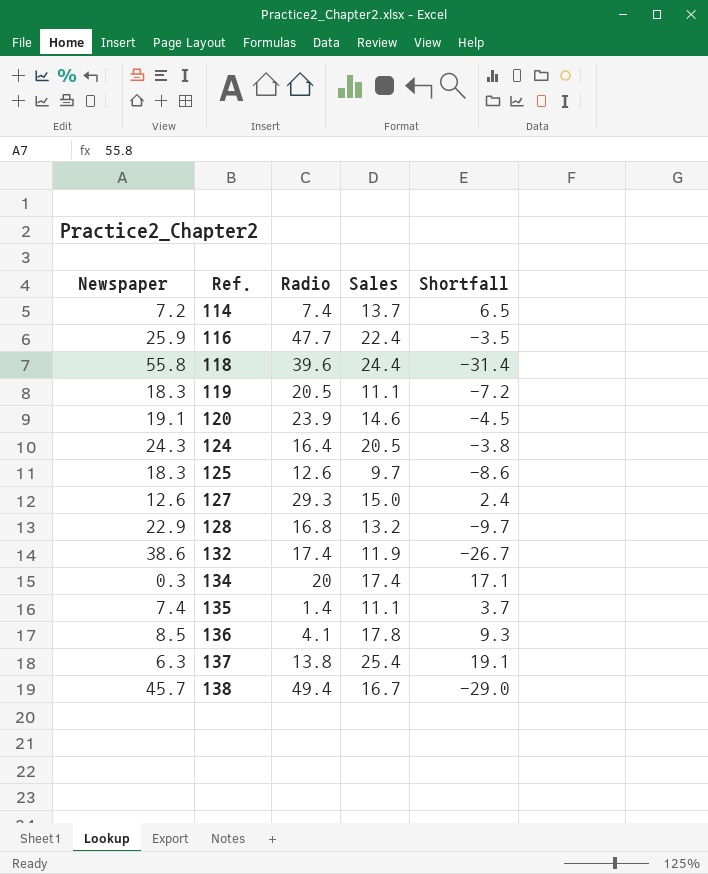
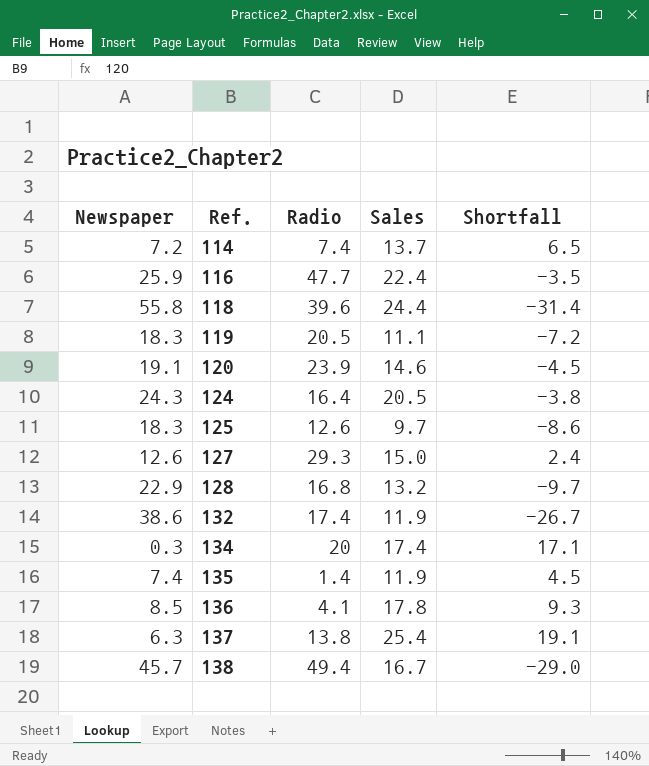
135 | Sales: 11.1 -> 11.9
135 | Shortfall: 3.7 -> 4.5

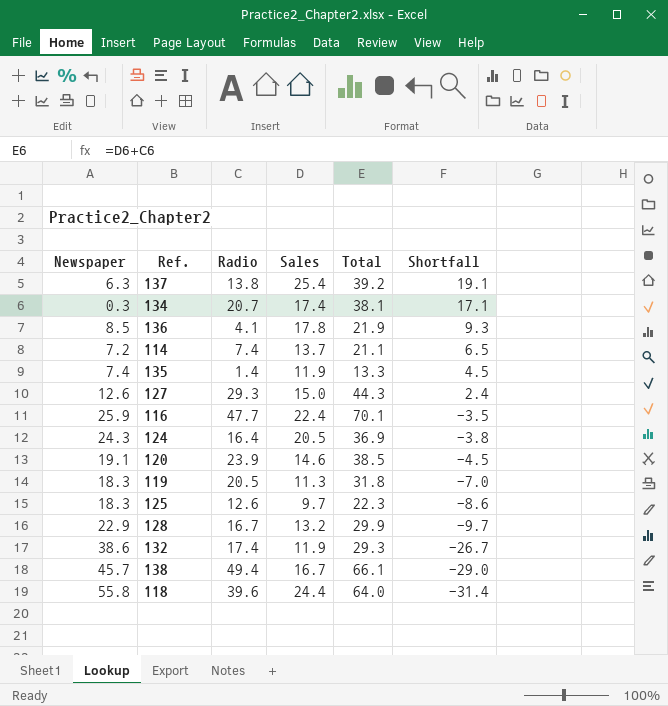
row order: Ref. ascending -> Shortfall descending
column Total | formula: none -> [Radio] + [Sales]
134 | Radio: 20 -> 20.7
119 | Sales: 11.1 -> 11.3
119 | Shortfall: -7.2 -> -7.0
128 | Radio: 16.8 -> 16.7

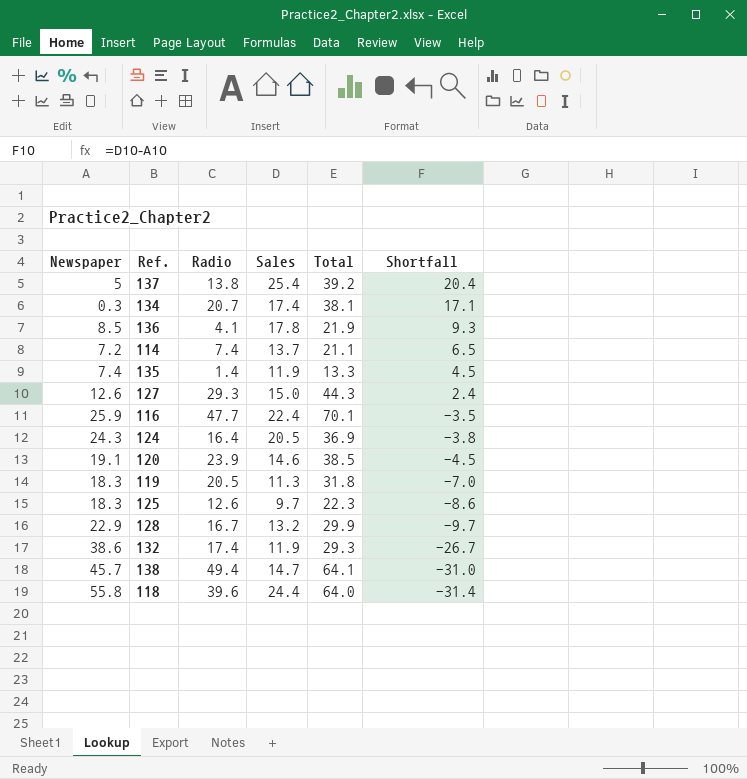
137 | Newspaper: 6.3 -> 5
137 | Shortfall: 19.1 -> 20.4
138 | Sales: 16.7 -> 14.7
138 | Total: 66.1 -> 64.1
138 | Shortfall: -29.0 -> -31.0

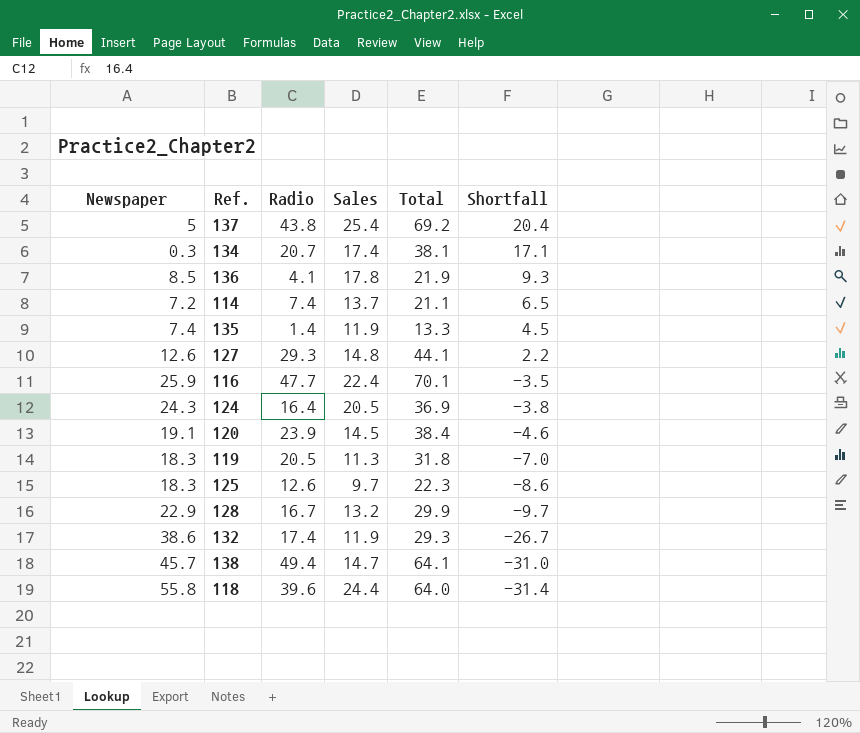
137 | Radio: 13.8 -> 43.8
137 | Total: 39.2 -> 69.2
127 | Sales: 15.0 -> 14.8
127 | Total: 44.3 -> 44.1
127 | Shortfall: 2.4 -> 2.2
120 | Sales: 14.6 -> 14.5
120 | Total: 38.5 -> 38.4
120 | Shortfall: -4.5 -> -4.6

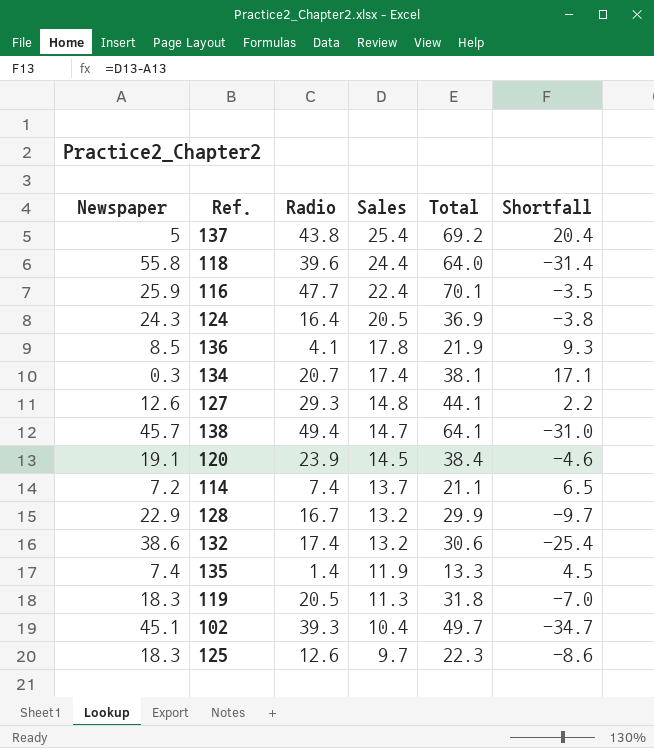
row order: Shortfall descending -> Sales descending
132 | Sales: 11.9 -> 13.2
132 | Total: 29.3 -> 30.6
132 | Shortfall: -26.7 -> -25.4
row 102: none -> 45.1 | 39.3 | 10.4 | 49.7 | -34.7

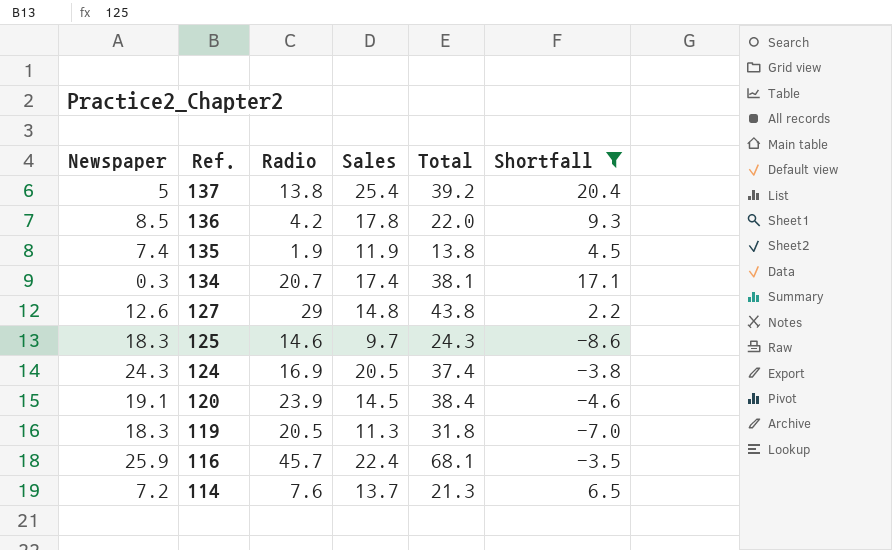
filter: none -> Shortfall >= -8.6
row order: Sales descending -> Ref. descending
137 | Radio: 43.8 -> 13.8
137 | Total: 69.2 -> 39.2
136 | Radio: 4.1 -> 4.2
136 | Total: 21.9 -> 22.0
135 | Radio: 1.4 -> 1.9
135 | Total: 13.3 -> 13.8
127 | Radio: 29.3 -> 29
127 | Total: 44.1 -> 43.8
125 | Radio: 12.6 -> 14.6
125 | Total: 22.3 -> 24.3
124 | Radio: 16.4 -> 16.9
124 | Total: 36.9 -> 37.4
116 | Radio: 47.7 -> 45.7
116 | Total: 70.1 -> 68.1
114 | Radio: 7.4 -> 7.6
114 | Total: 21.1 -> 21.3

